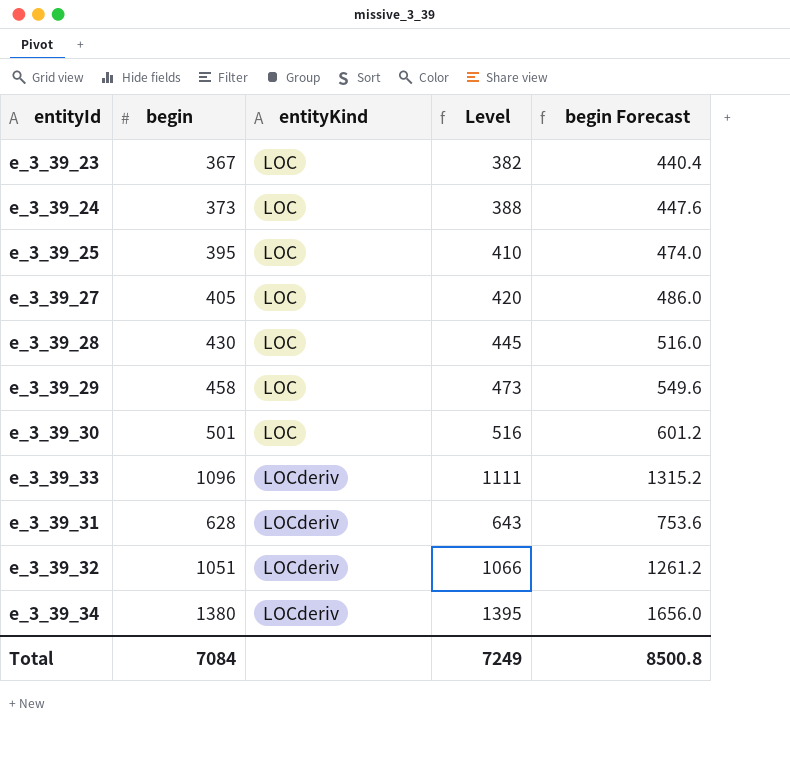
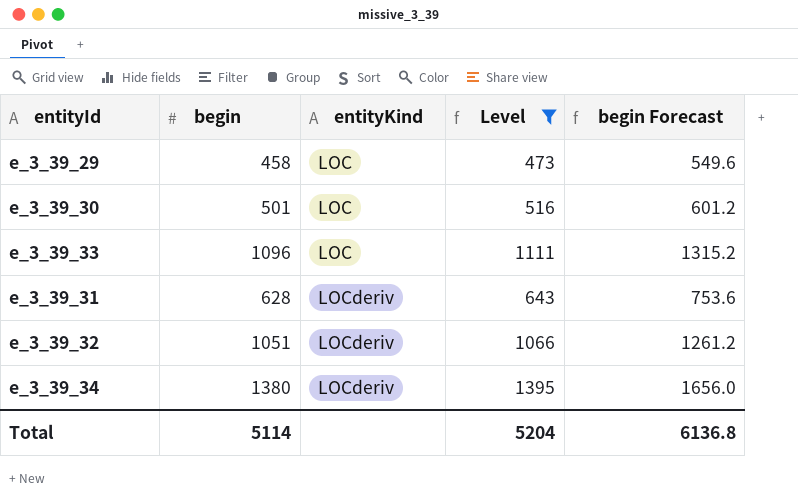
filter: none -> Level >= 473
e_3_39_33 | entityKind: LOCderiv -> LOC
Total | begin: 7084 -> 5114
Total | Level: 7249 -> 5204
Total | begin Forecast: 8500.8 -> 6136.8

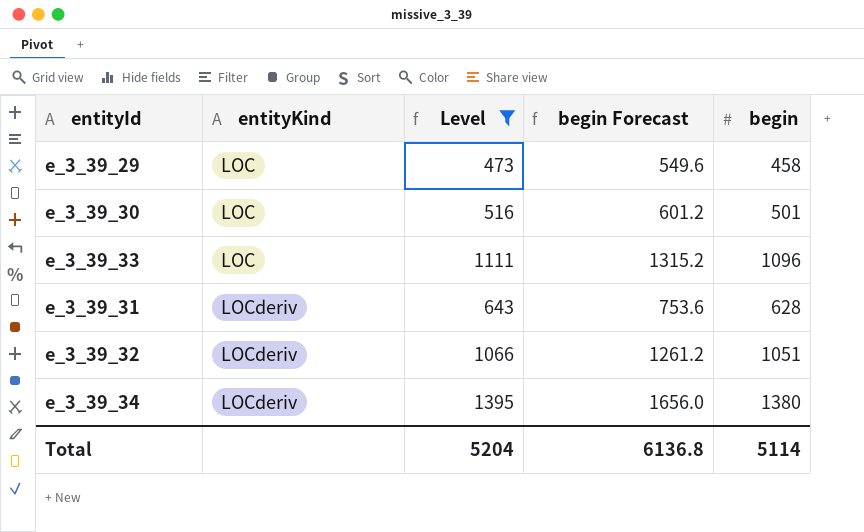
column begin | position: 2 -> 5

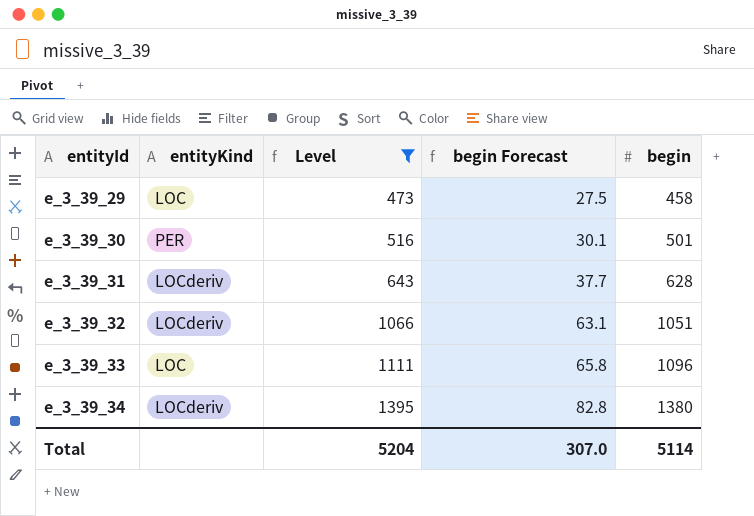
row order: entityKind ascending -> entityId ascending
column begin Forecast | formula: [begin] * 1.2 -> [begin] * 0.06
e_3_39_30 | entityKind: LOC -> PER
Total | begin Forecast: 6136.8 -> 307.0

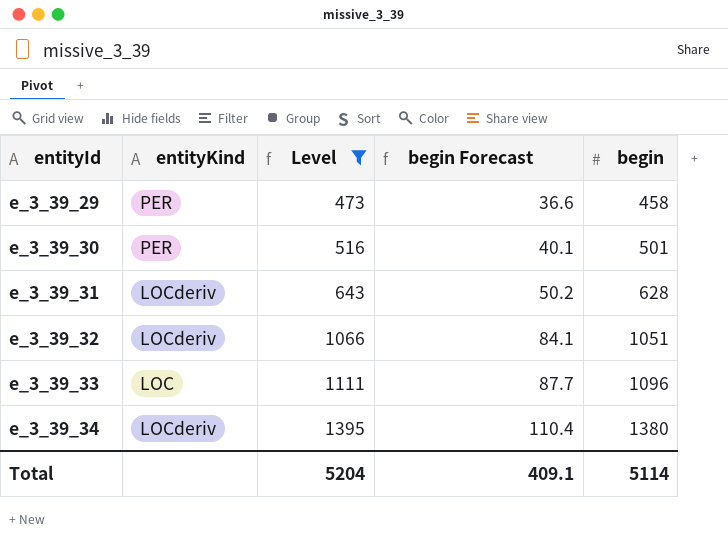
column begin Forecast | formula: [begin] * 0.06 -> [begin] * 0.08
e_3_39_29 | entityKind: LOC -> PER
Total | begin Forecast: 307.0 -> 409.1

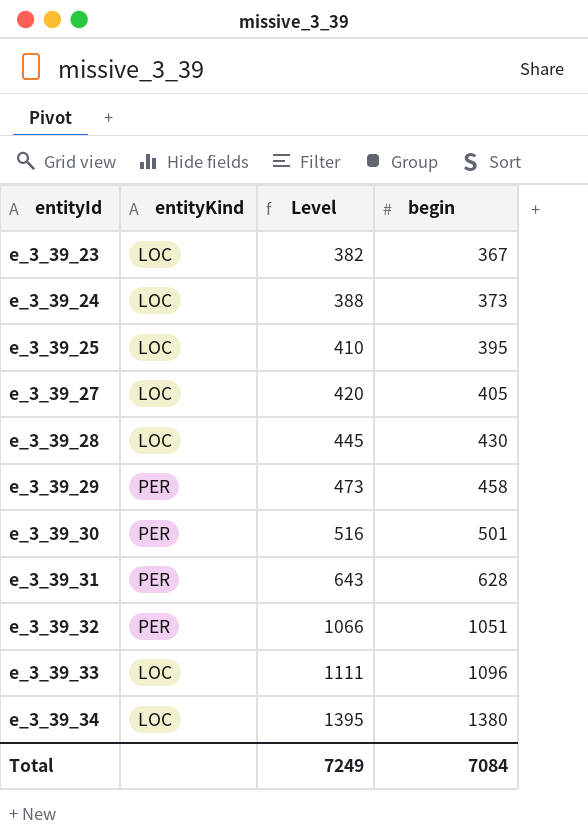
filter: Level >= 473 -> none
column begin Forecast | formula: [begin] * 0.08 -> none
e_3_39_31 | entityKind: LOCderiv -> PER
e_3_39_32 | entityKind: LOCderiv -> PER
e_3_39_34 | entityKind: LOCderiv -> LOC
Total | Level: 5204 -> 7249
Total | begin: 5114 -> 7084

